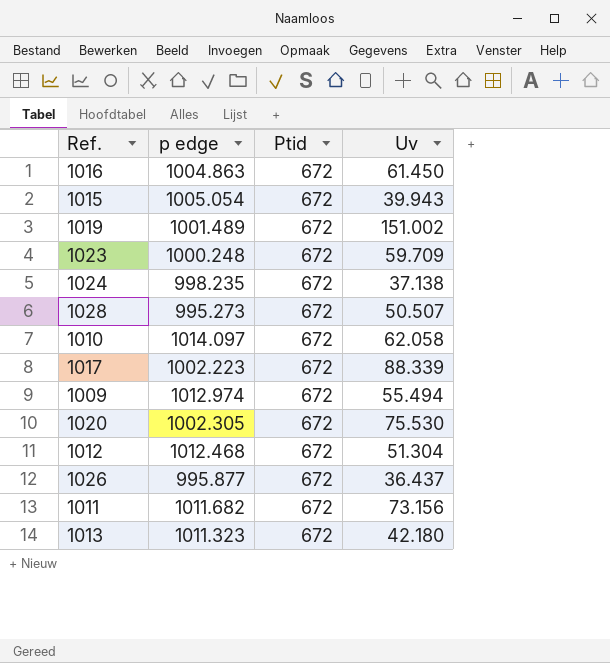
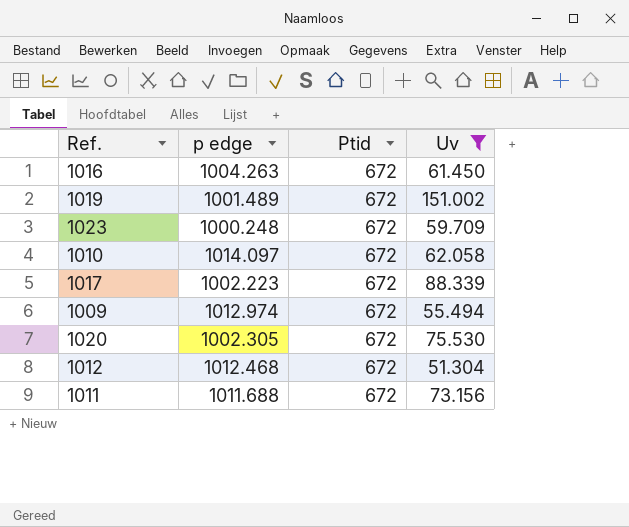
filter: none -> Uv >= 51.304
1016 | p edge: 1004.863 -> 1004.263
1011 | p edge: 1011.682 -> 1011.688

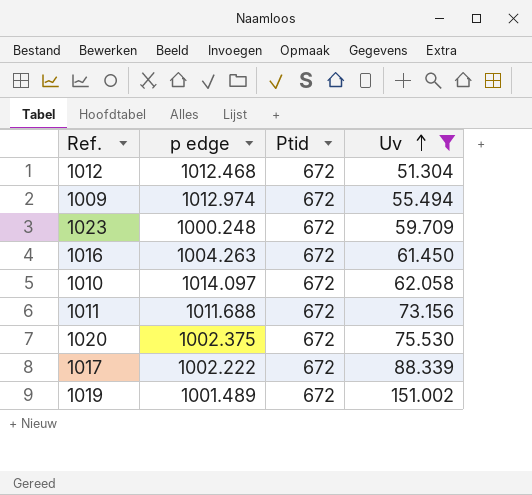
row order: none -> Uv ascending
1020 | p edge: 1002.305 -> 1002.375
1017 | p edge: 1002.223 -> 1002.222

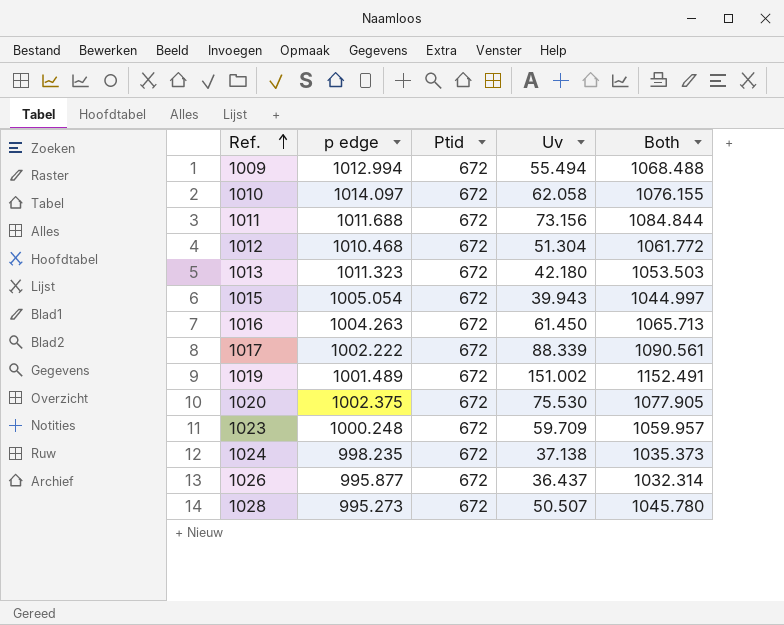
filter: Uv >= 51.304 -> none
row order: Uv ascending -> Ref. ascending
column Both | formula: none -> [p edge] + [Uv]
1009 | p edge: 1012.974 -> 1012.994
1012 | p edge: 1012.468 -> 1010.468

